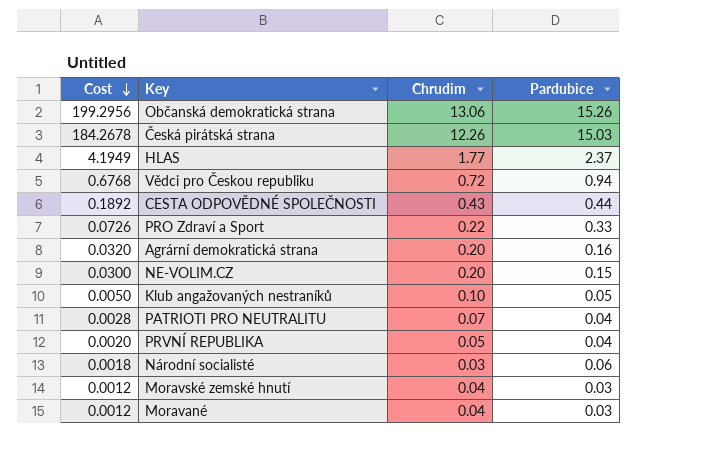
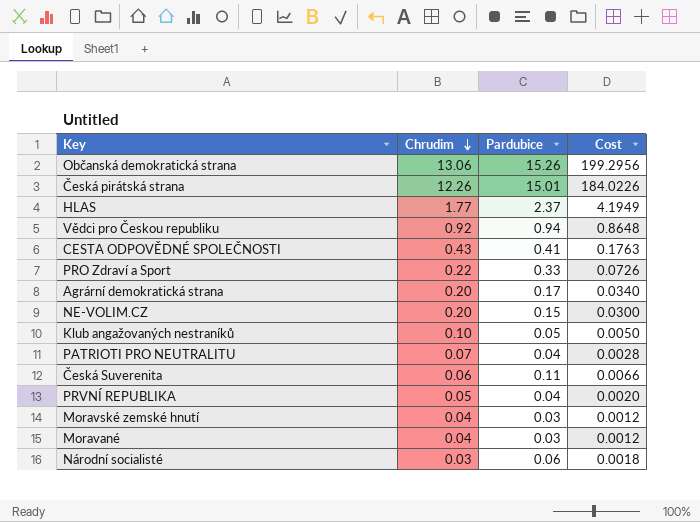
row order: Cost descending -> Chrudim descending
column Cost | position: 1 -> 4
Česká pirátská strana | Pardubice: 15.03 -> 15.01
Česká pirátská strana | Cost: 184.2678 -> 184.0226
Vědci pro Českou republiku | Chrudim: 0.72 -> 0.92
Vědci pro Českou republiku | Cost: 0.6768 -> 0.8648
CESTA ODPOVĚDNÉ SPOLEČNOSTI | Pardubice: 0.44 -> 0.41
CESTA ODPOVĚDNÉ SPOLEČNOSTI | Cost: 0.1892 -> 0.1763
Agrární demokratická strana | Pardubice: 0.16 -> 0.17
Agrární demokratická strana | Cost: 0.0320 -> 0.0340
row Česká Suverenita: none -> 0.06 | 0.11 | 0.0066

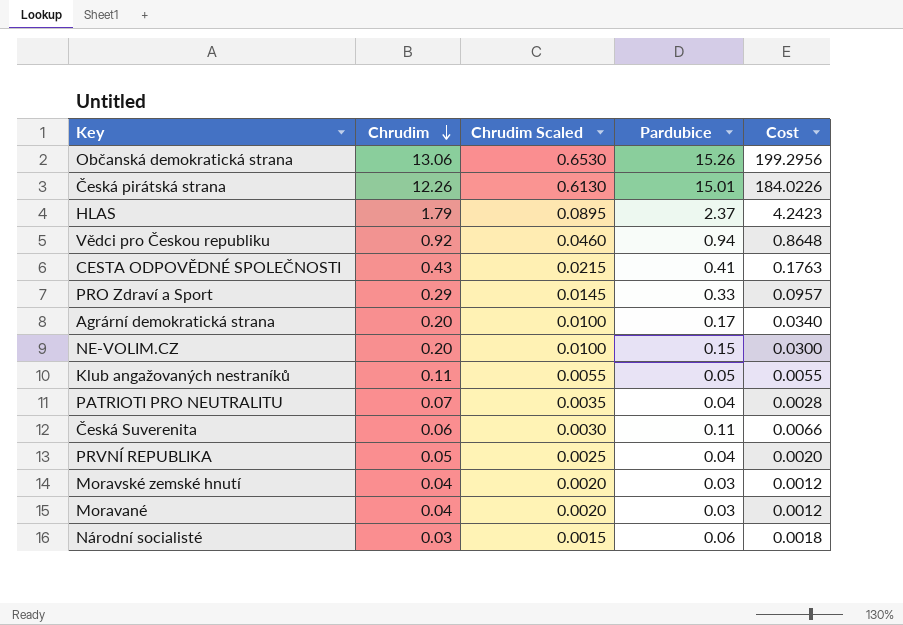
column Chrudim Scaled | formula: none -> [Chrudim] * 0.05
HLAS | Chrudim: 1.77 -> 1.79
HLAS | Cost: 4.1949 -> 4.2423
PRO Zdraví a Sport | Chrudim: 0.22 -> 0.29
PRO Zdraví a Sport | Cost: 0.0726 -> 0.0957
Klub angažovaných nestraníků | Chrudim: 0.10 -> 0.11
Klub angažovaných nestraníků | Cost: 0.0050 -> 0.0055

